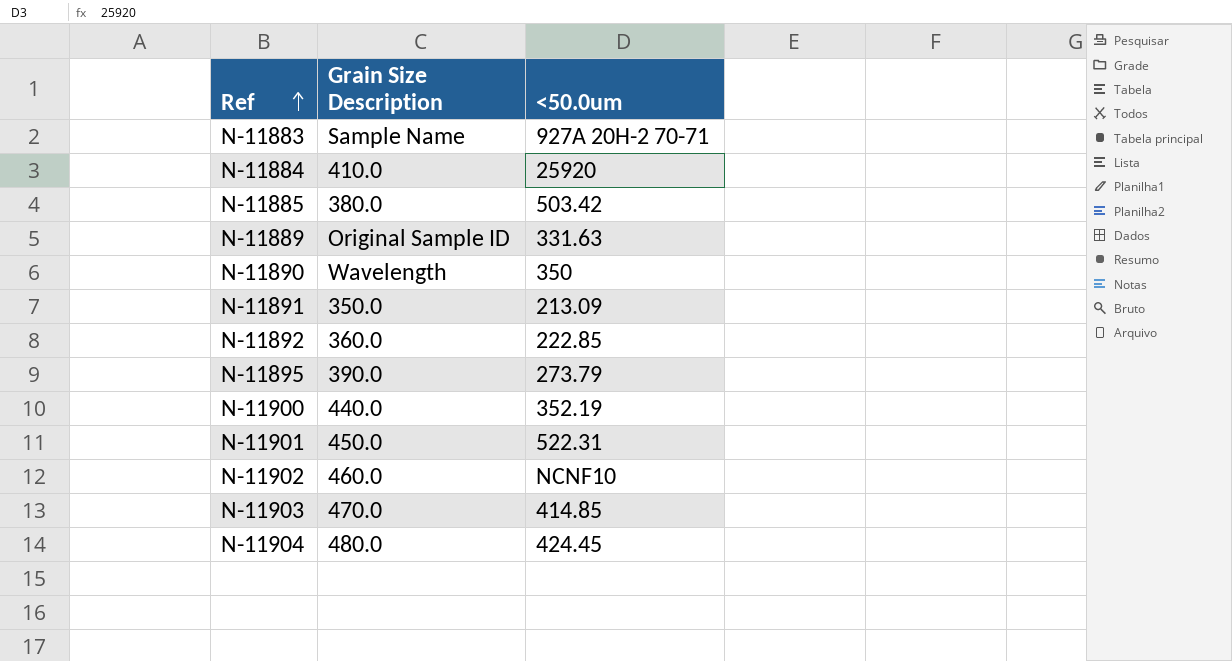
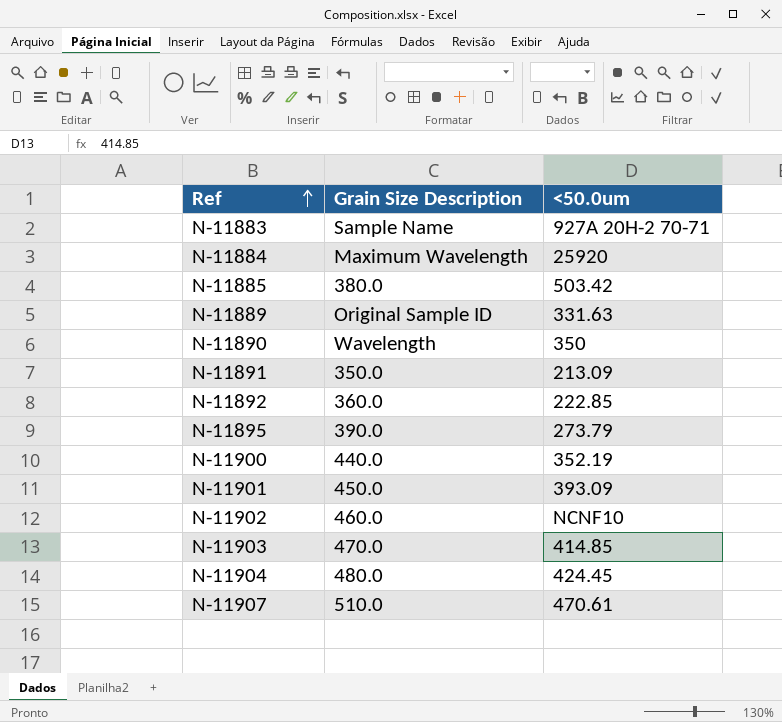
N-11884 | Grain Size Description: 410.0 -> Maximum Wavelength
N-11901 | <50.0um: 522.31 -> 393.09
row N-11907: none -> 510.0 | 470.61

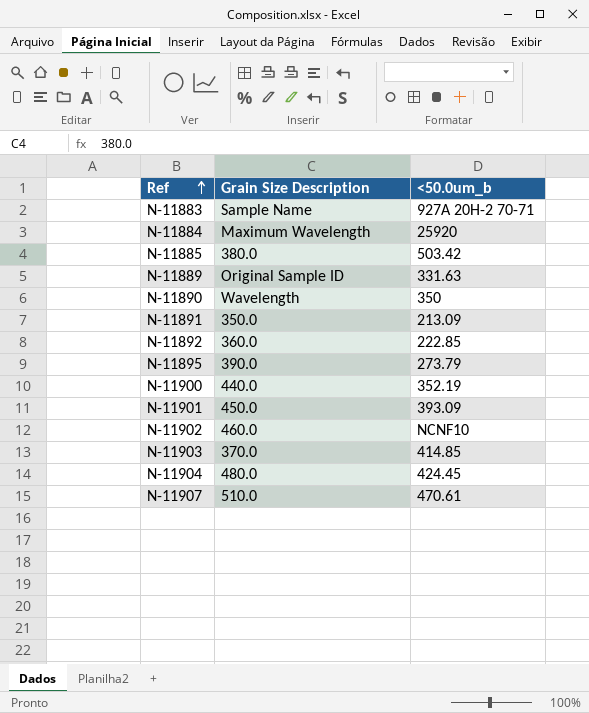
column name: <50.0um -> <50.0um_b
N-11903 | Grain Size Description: 470.0 -> 370.0

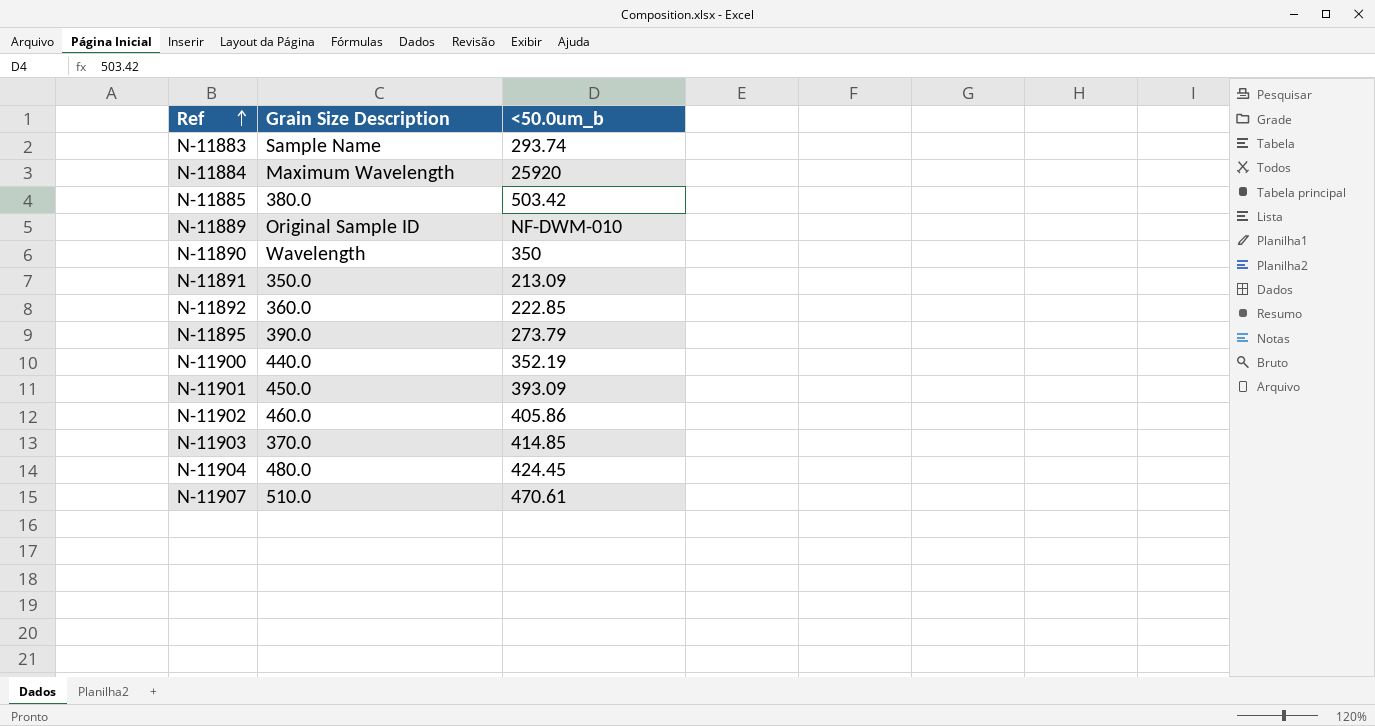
N-11883 | <50.0um_b: 927A 20H-2 70-71 -> 293.74
N-11889 | <50.0um_b: 331.63 -> NF-DWM-010
N-11902 | <50.0um_b: NCNF10 -> 405.86

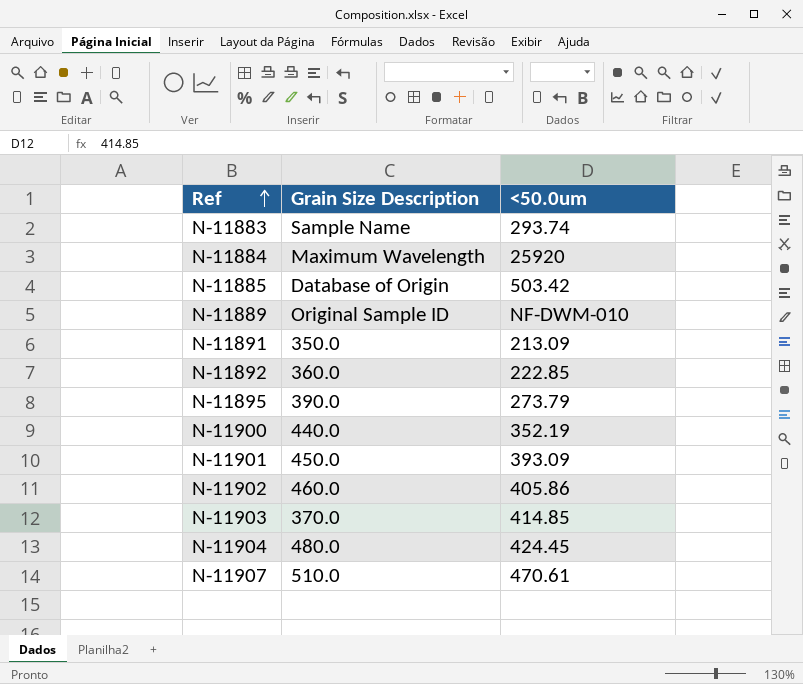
column name: <50.0um_b -> <50.0um
row N-11890: Wavelength | 350 -> none
N-11885 | Grain Size Description: 380.0 -> Database of Origin

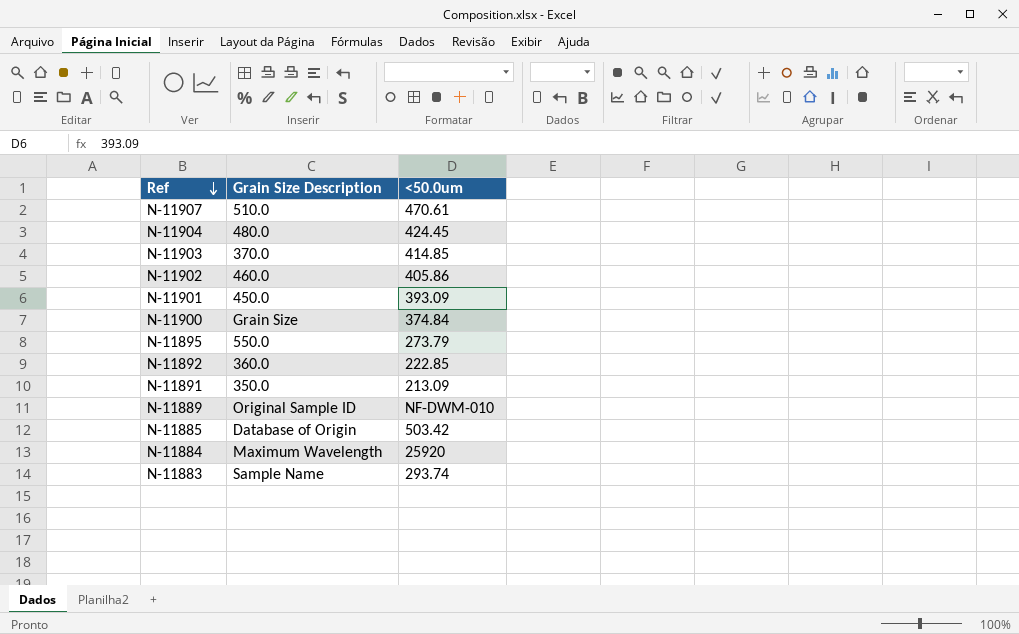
row order: Ref ascending -> Ref descending
N-11900 | Grain Size Description: 440.0 -> Grain Size
N-11900 | <50.0um: 352.19 -> 374.84
N-11895 | Grain Size Description: 390.0 -> 550.0

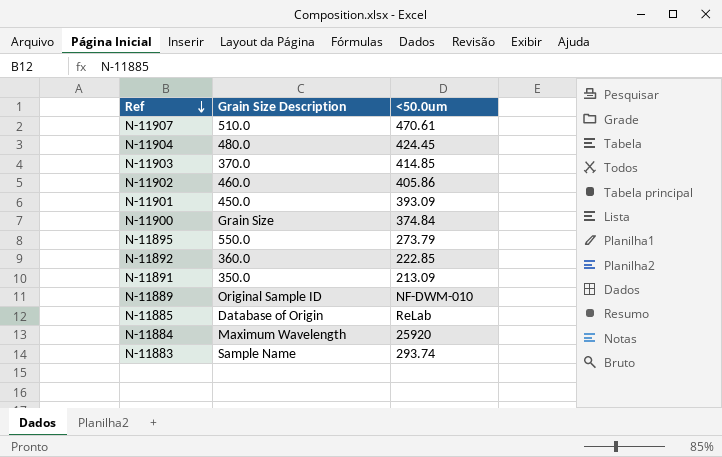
N-11885 | <50.0um: 503.42 -> ReLab

